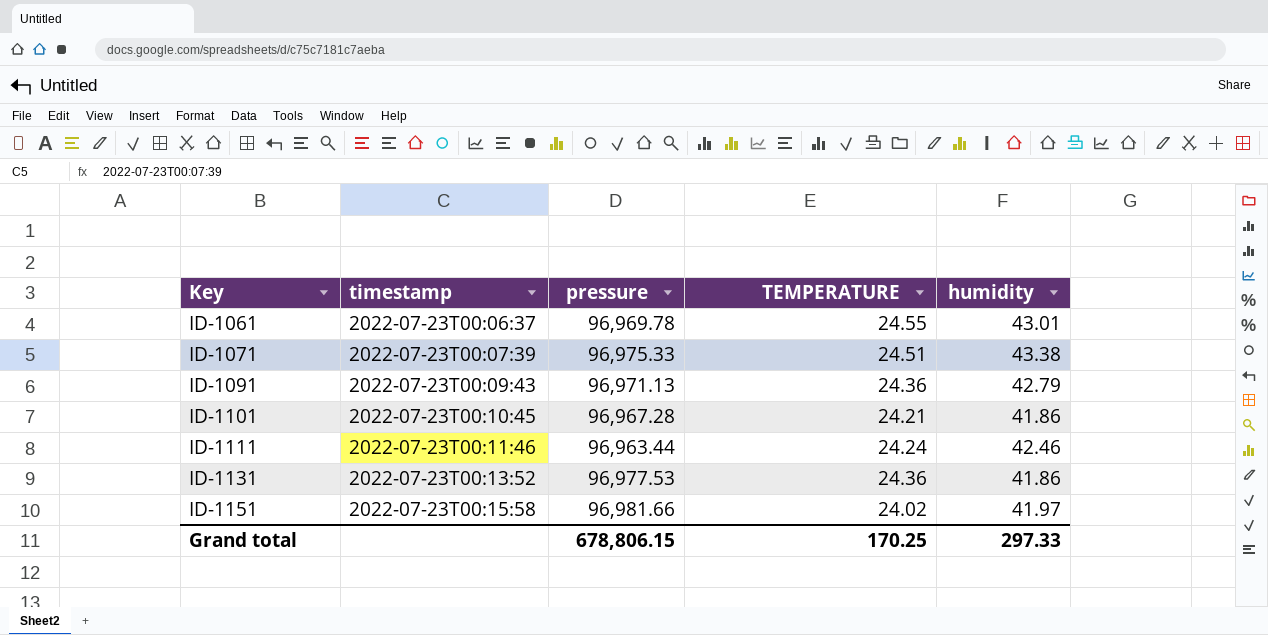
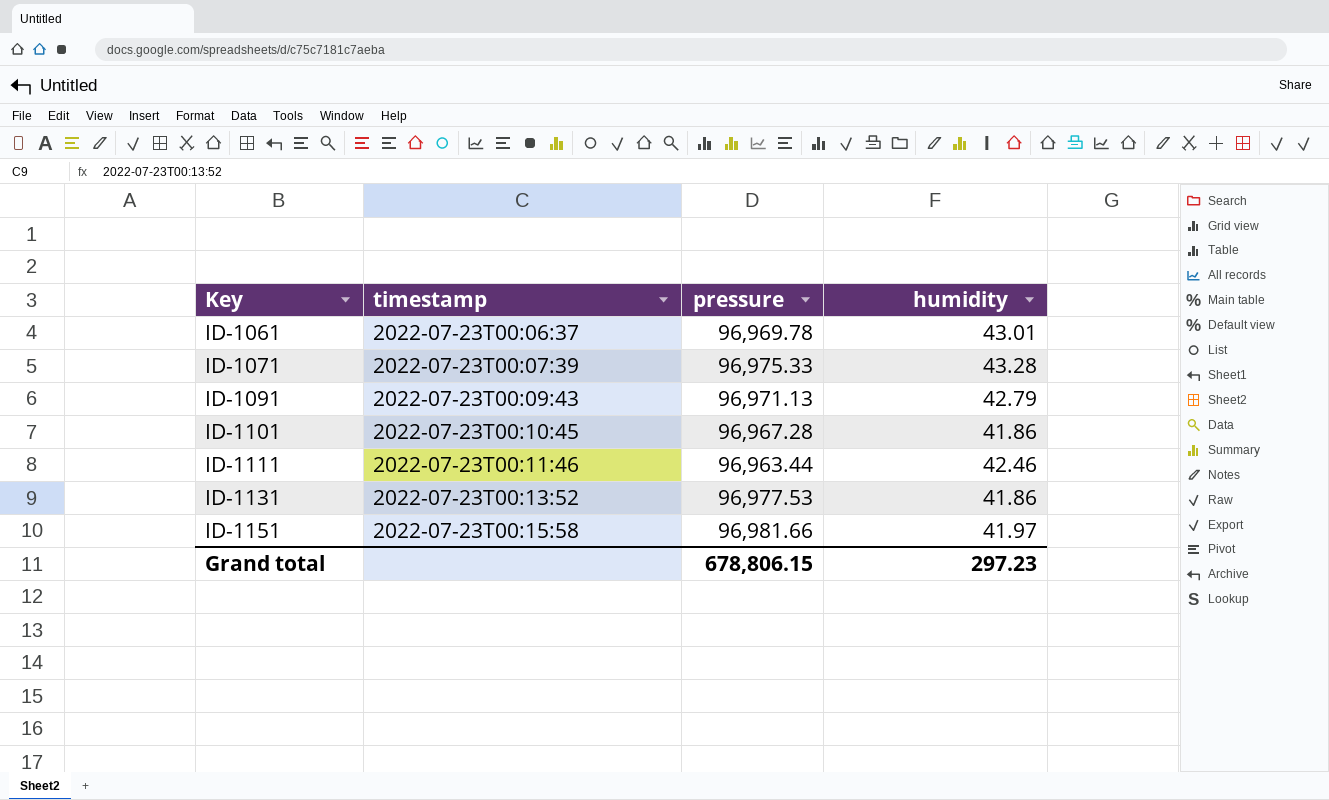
column TEMPERATURE | position: 4 -> none
ID-1071 | humidity: 43.38 -> 43.28
Grand total | humidity: 297.33 -> 297.23

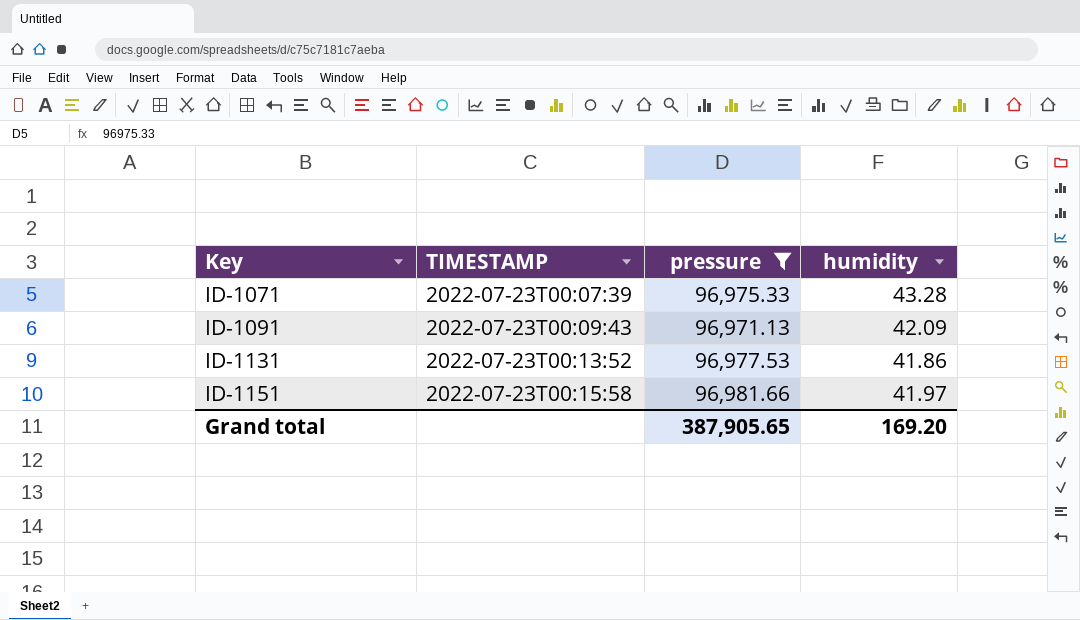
filter: none -> pressure >= 96,971.13
column name: timestamp -> TIMESTAMP
ID-1091 | humidity: 42.79 -> 42.09
Grand total | pressure: 678,806.15 -> 387,905.65
Grand total | humidity: 297.23 -> 169.20

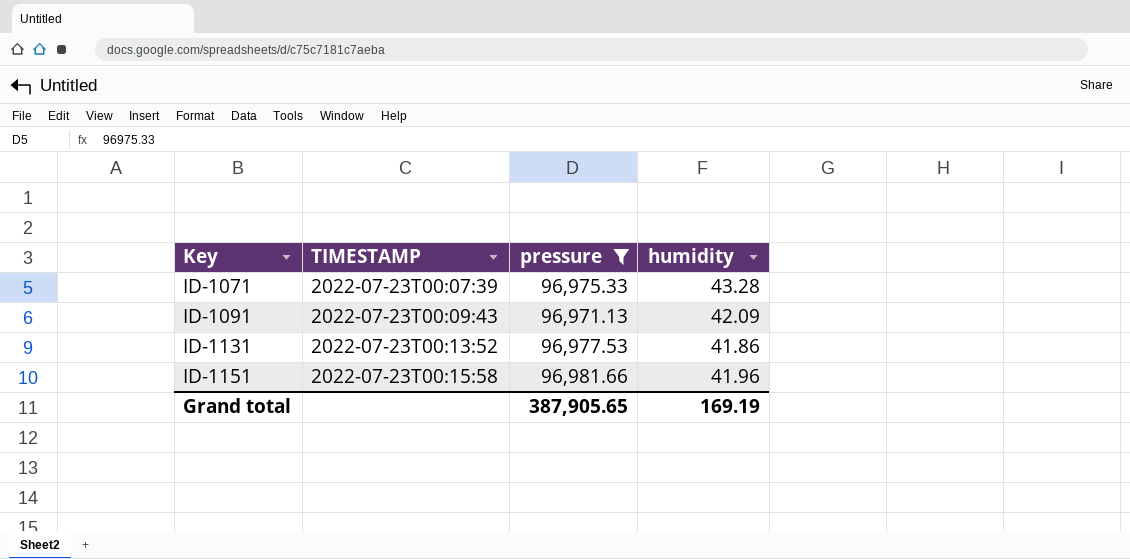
ID-1151 | humidity: 41.97 -> 41.96
Grand total | humidity: 169.20 -> 169.19

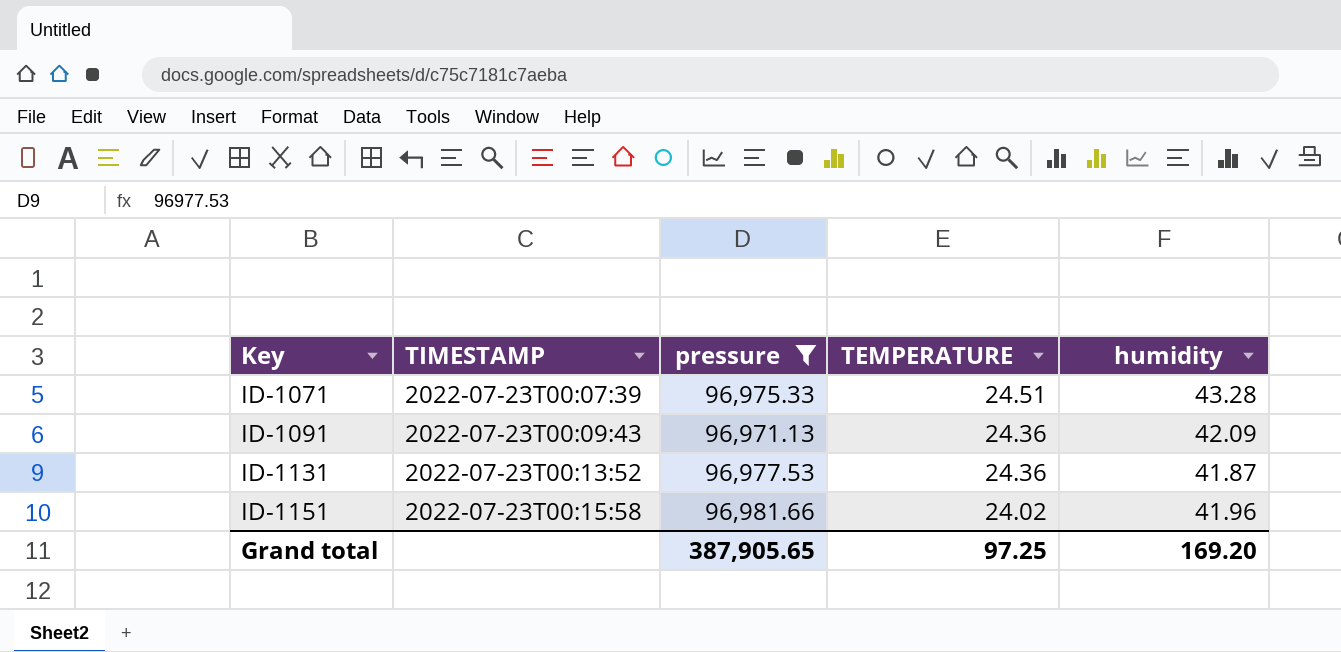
column TEMPERATURE | position: none -> 4
ID-1131 | humidity: 41.86 -> 41.87
Grand total | humidity: 169.19 -> 169.20

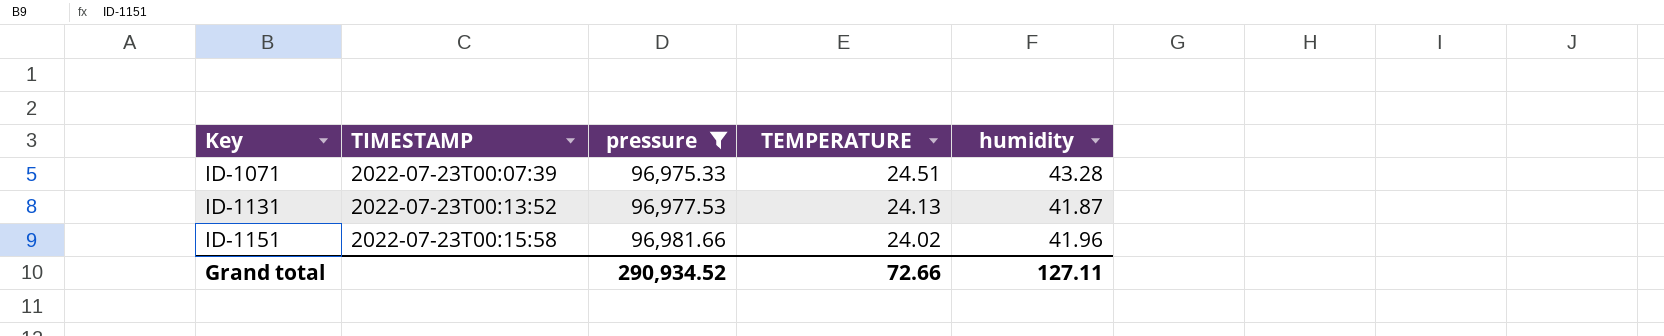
row ID-1091: 2022-07-23T00:09:43 | 96,971.13 | 24.36 | 42.09 -> none
ID-1131 | TEMPERATURE: 24.36 -> 24.13
Grand total | pressure: 387,905.65 -> 290,934.52
Grand total | TEMPERATURE: 97.25 -> 72.66
Grand total | humidity: 169.20 -> 127.11

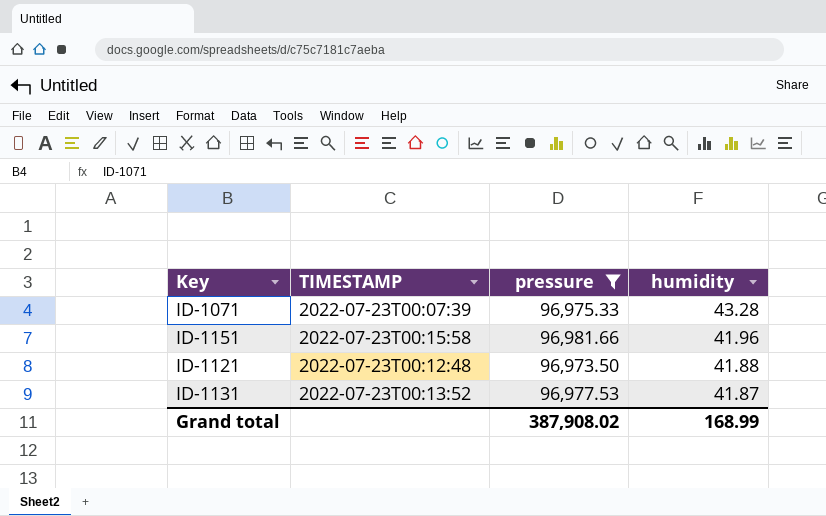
row order: Key ascending -> humidity descending
column TEMPERATURE | position: 4 -> none
row ID-1121: none -> 2022-07-23T00:12:48 | 96,973.50 | 41.88
Grand total | pressure: 290,934.52 -> 387,908.02
Grand total | humidity: 127.11 -> 168.99

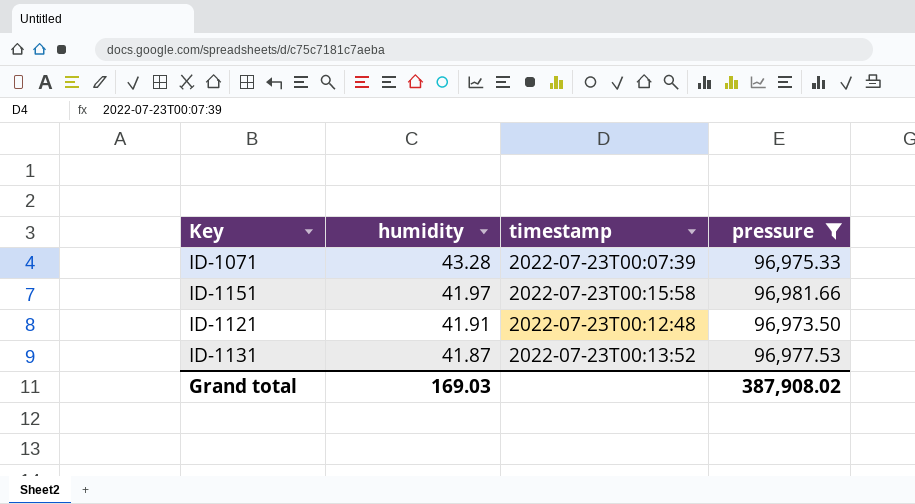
column humidity | position: 4 -> 2
column name: TIMESTAMP -> timestamp
ID-1151 | humidity: 41.96 -> 41.97
ID-1121 | humidity: 41.88 -> 41.91
Grand total | humidity: 168.99 -> 169.03

